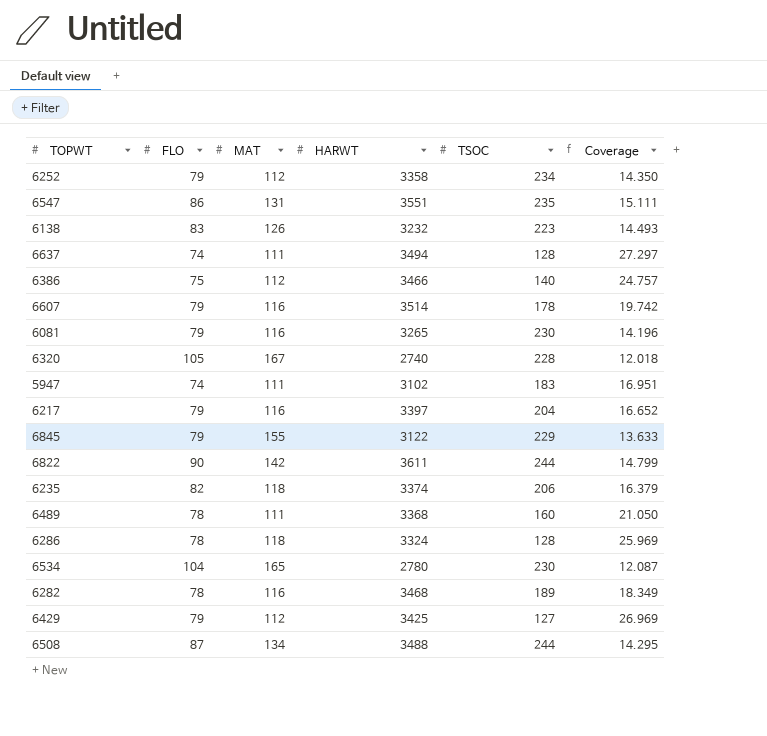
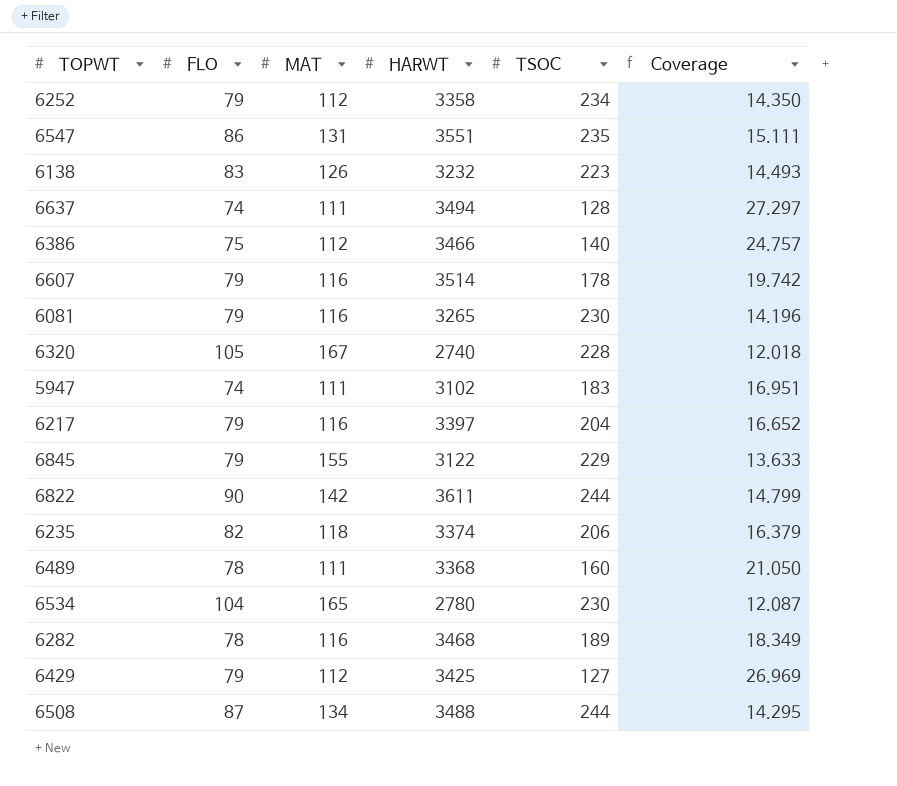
row 6286: 78 | 118 | 3324 | 128 | 25.969 -> none

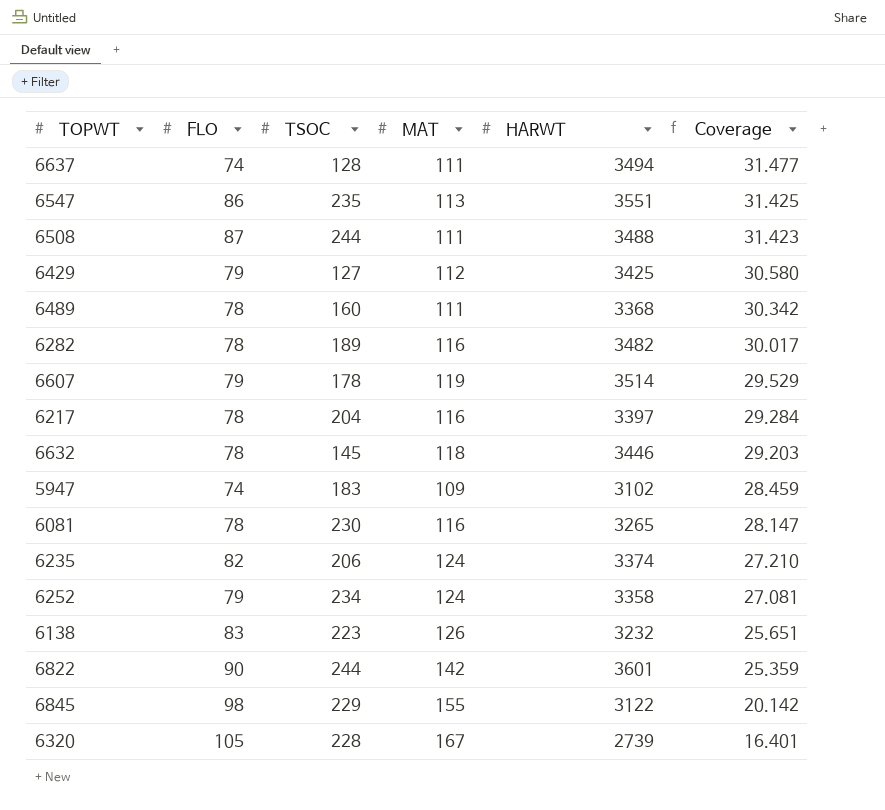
row order: none -> Coverage descending
column TSOC | position: 5 -> 3
column Coverage | formula: [HARWT] / [TSOC] -> [HARWT] / [MAT]
row 6386: 75 | 112 | 3466 | 140 | 24.757 -> none
row 6534: 104 | 165 | 2780 | 230 | 12.087 -> none
6547 | MAT: 131 -> 113
6508 | MAT: 134 -> 111
6282 | HARWT: 3468 -> 3482
6607 | MAT: 116 -> 119
6217 | FLO: 79 -> 78
row 6632: none -> 78 | 145 | 118 | 3446 | 29.203
5947 | MAT: 111 -> 109
6081 | FLO: 79 -> 78
6235 | MAT: 118 -> 124
6252 | MAT: 112 -> 124
6822 | HARWT: 3611 -> 3601
6845 | FLO: 79 -> 98
6320 | HARWT: 2740 -> 2739

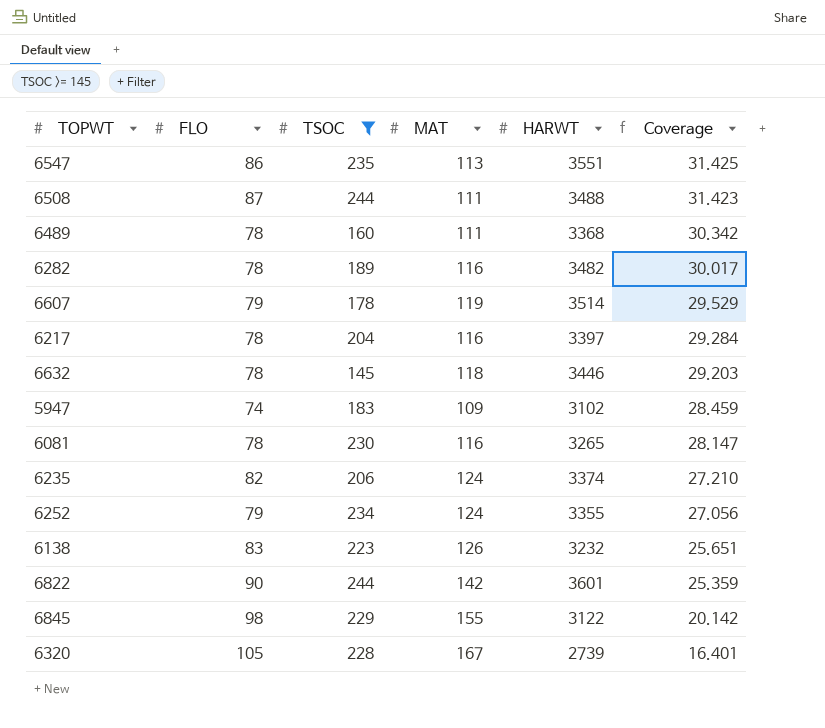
filter: none -> TSOC >= 145
6252 | HARWT: 3358 -> 3355
6252 | Coverage: 27.081 -> 27.056

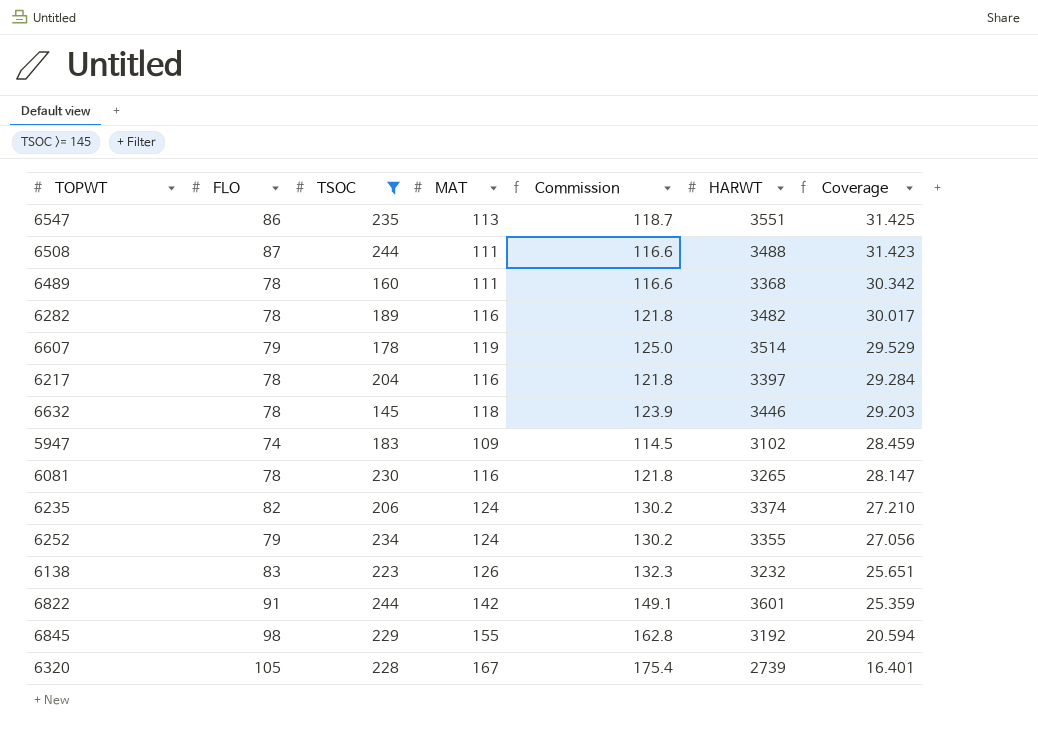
column Commission | formula: none -> [MAT] * 1.05
6822 | FLO: 90 -> 91
6845 | HARWT: 3122 -> 3192
6845 | Coverage: 20.142 -> 20.594

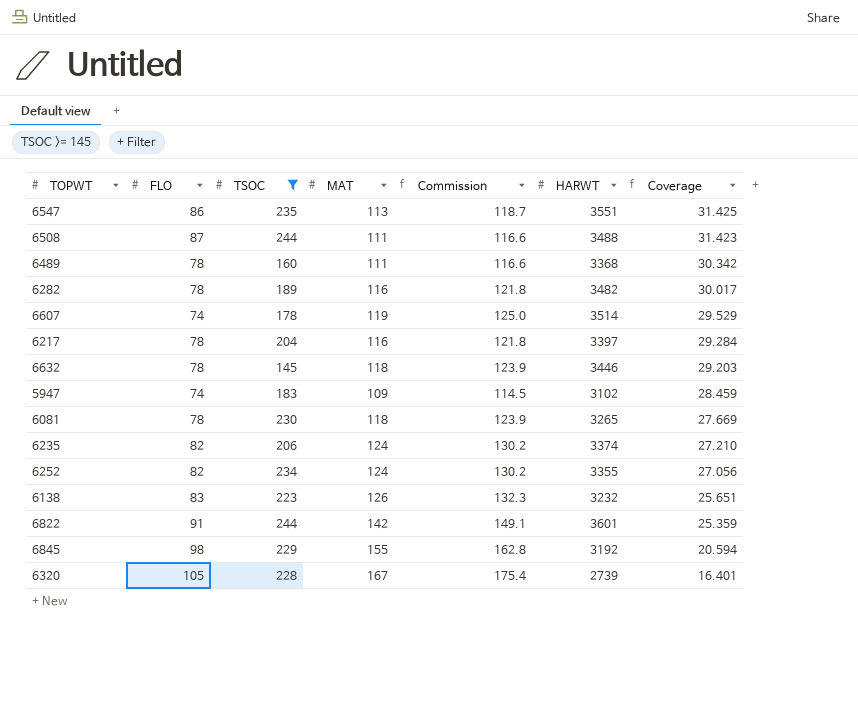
6607 | FLO: 79 -> 74
6081 | MAT: 116 -> 118
6081 | Commission: 121.8 -> 123.9
6081 | Coverage: 28.147 -> 27.669
6252 | FLO: 79 -> 82

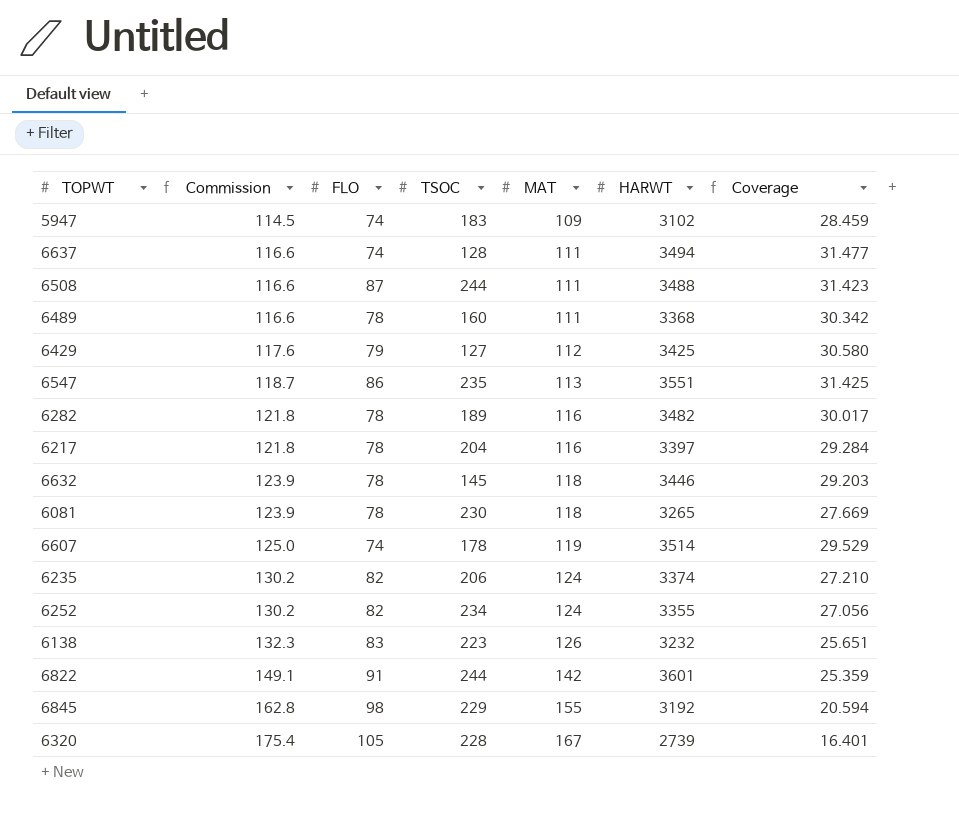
filter: TSOC >= 145 -> none
row order: Coverage descending -> Commission ascending
column Commission | position: 5 -> 2

